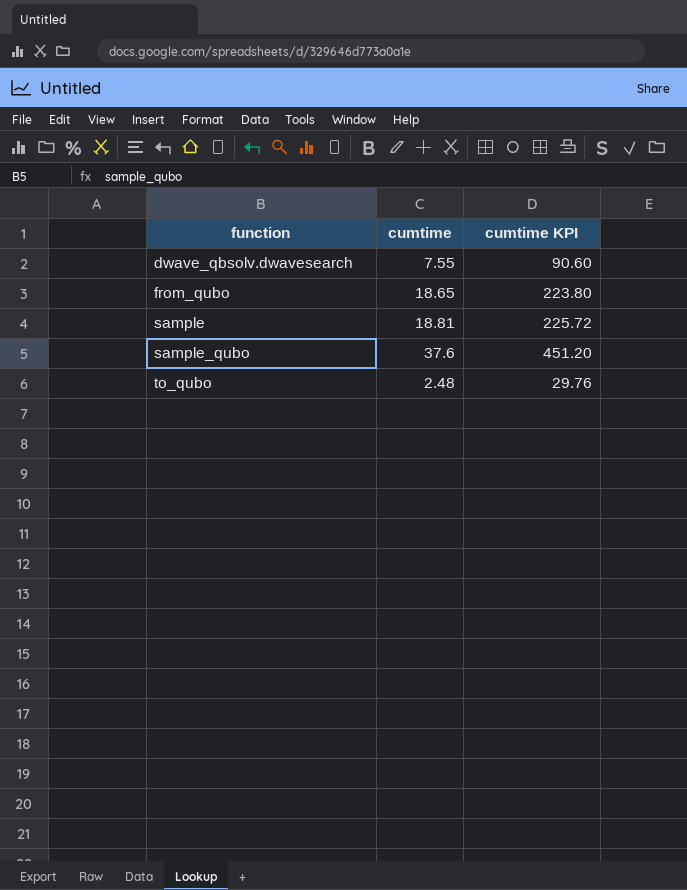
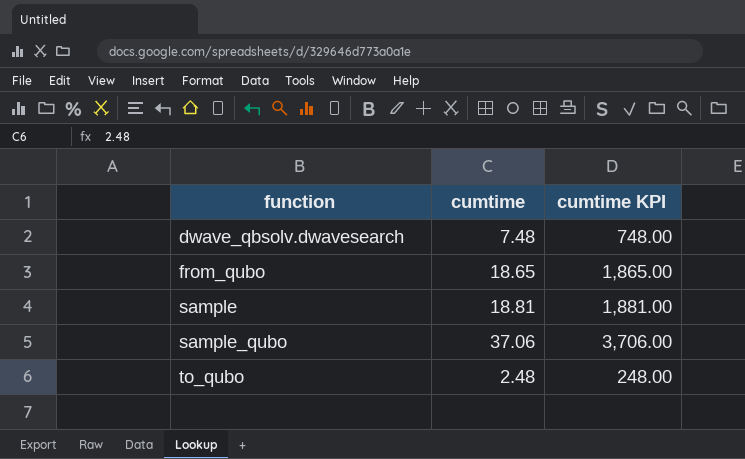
column cumtime KPI | formula: [cumtime] * 12 -> [cumtime] * 100
dwave_qbsolv.dwavesearch | cumtime: 7.55 -> 7.48
sample_qubo | cumtime: 37.6 -> 37.06

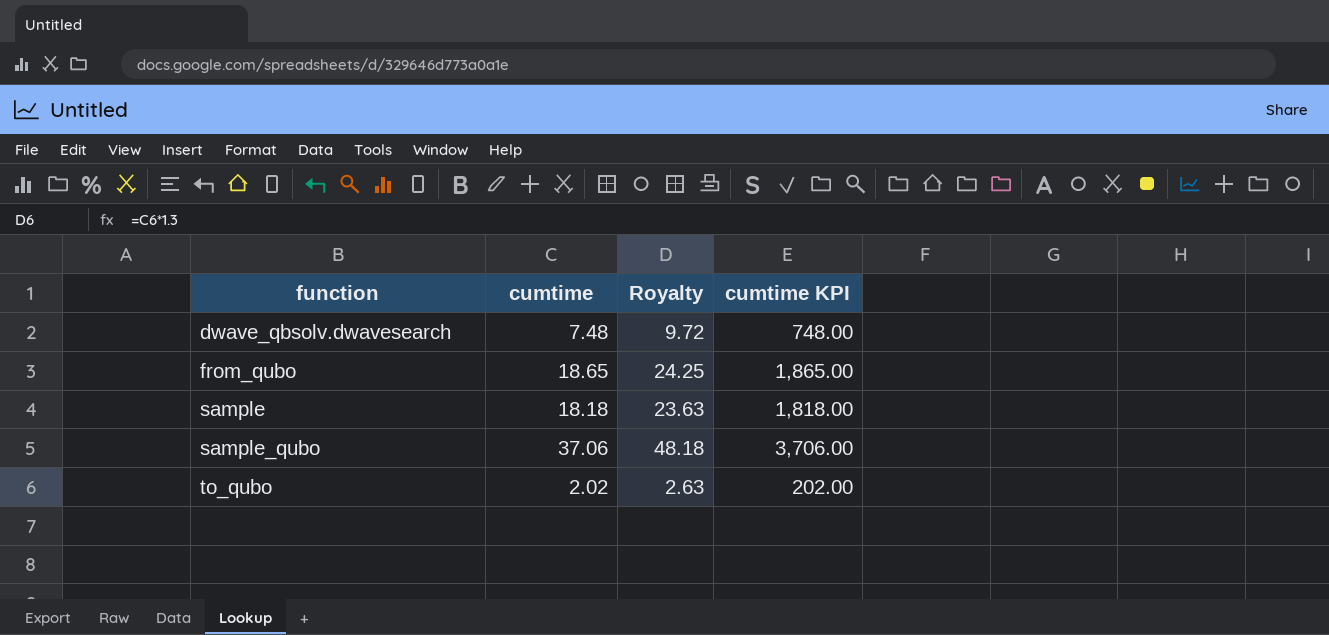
column Royalty | formula: none -> [cumtime] * 1.3
sample | cumtime: 18.81 -> 18.18
sample | cumtime KPI: 1,881.00 -> 1,818.00
to_qubo | cumtime: 2.48 -> 2.02
to_qubo | cumtime KPI: 248.00 -> 202.00

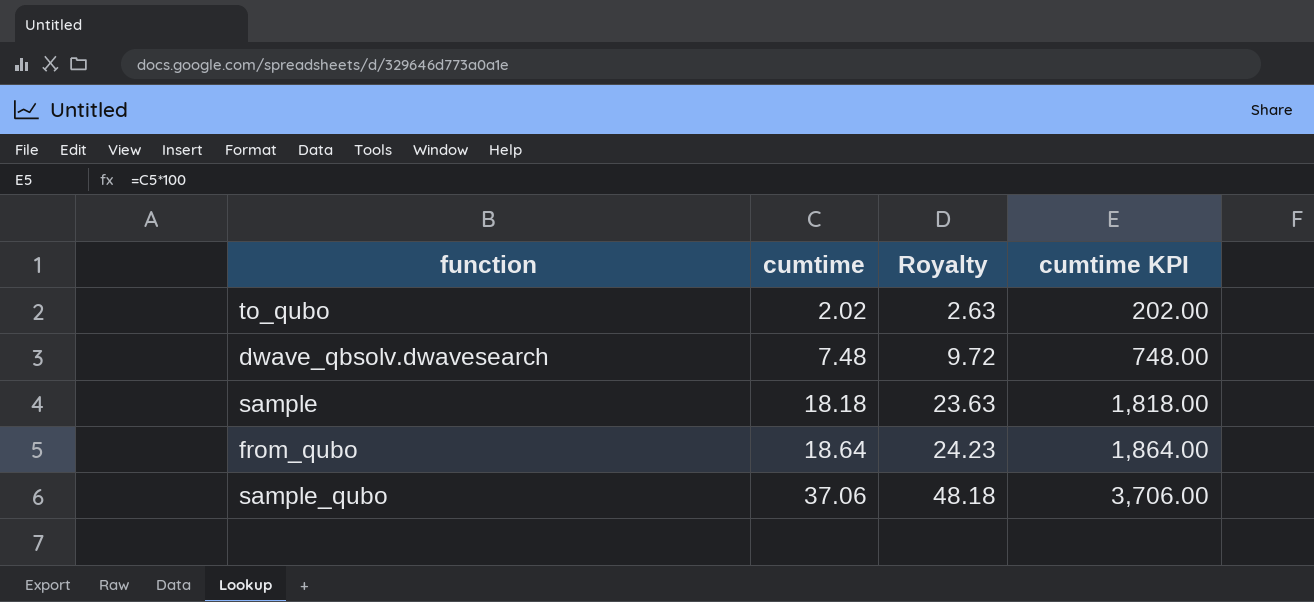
row order: function ascending -> cumtime ascending
from_qubo | cumtime: 18.65 -> 18.64
from_qubo | Royalty: 24.25 -> 24.23
from_qubo | cumtime KPI: 1,865.00 -> 1,864.00

